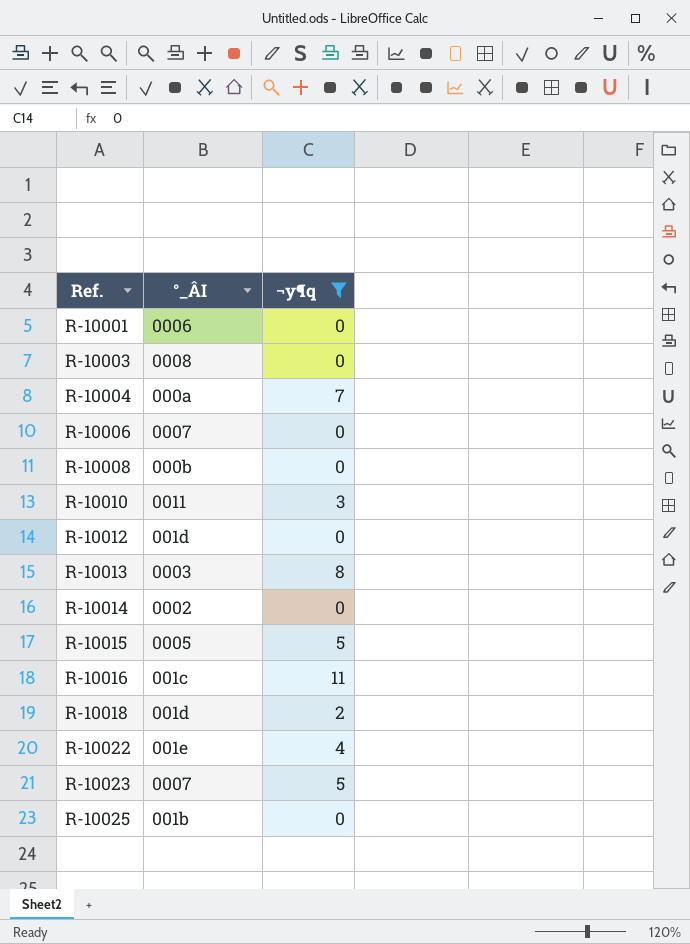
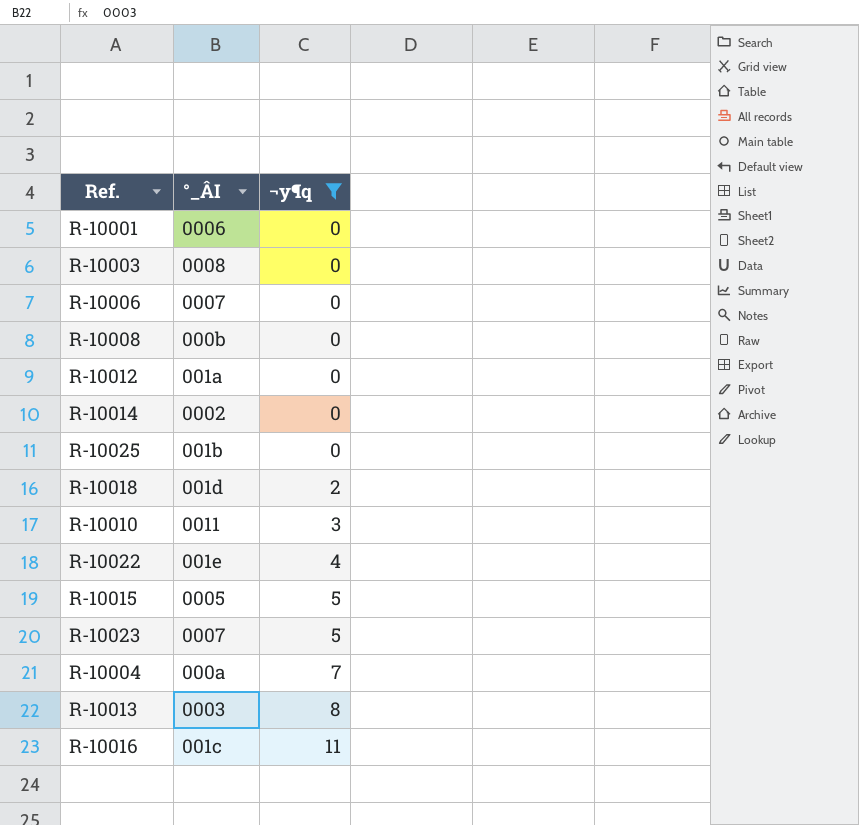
row order: Ref. ascending -> ¬y¶q ascending
R-10012 | °_ÂI: 001d -> 001a

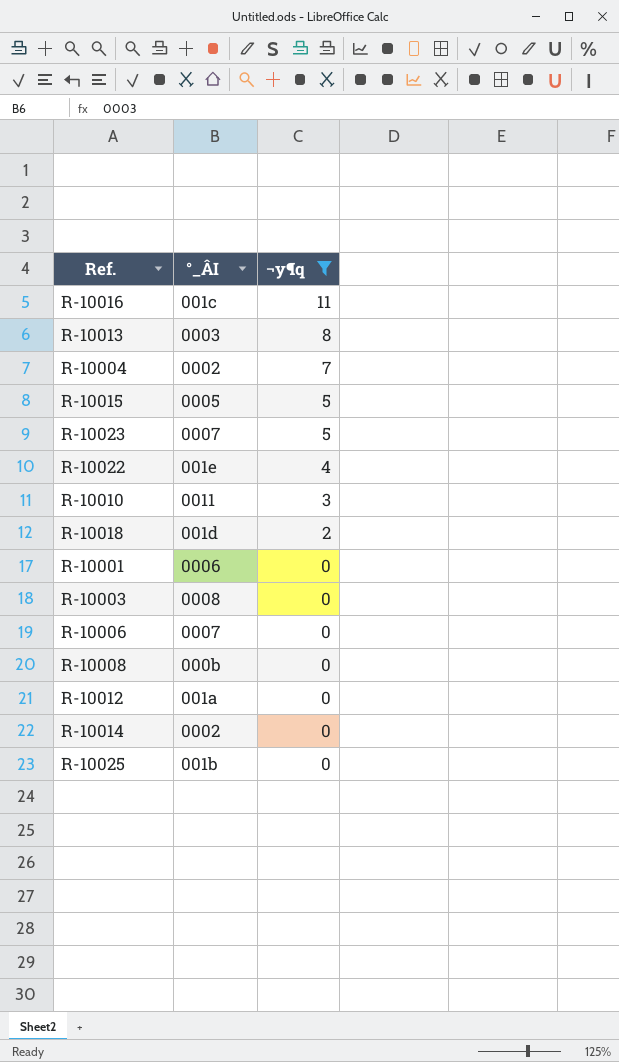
row order: ¬y¶q ascending -> ¬y¶q descending
R-10004 | °_ÂI: 000a -> 0002

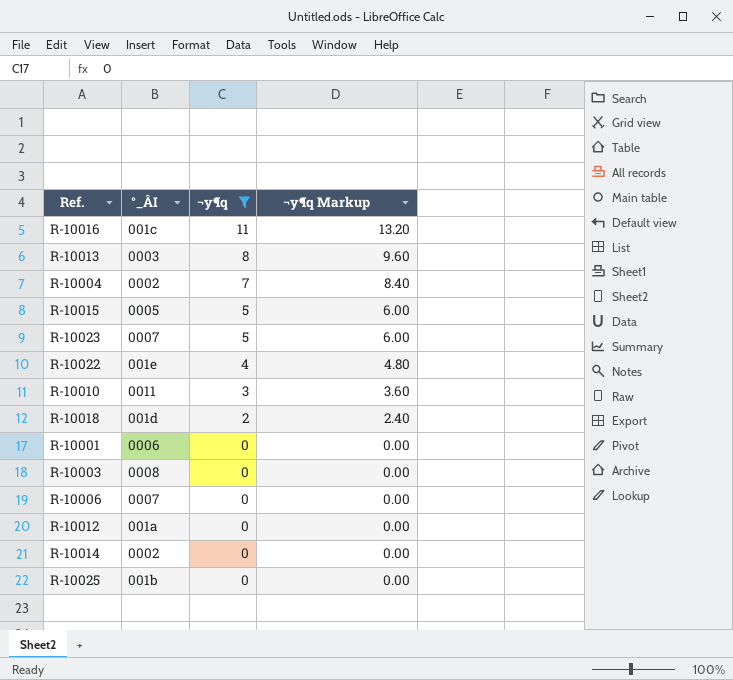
column ¬y¶q Markup | formula: none -> [¬y¶q] * 1.2
row R-10008: 000b | 0 -> none

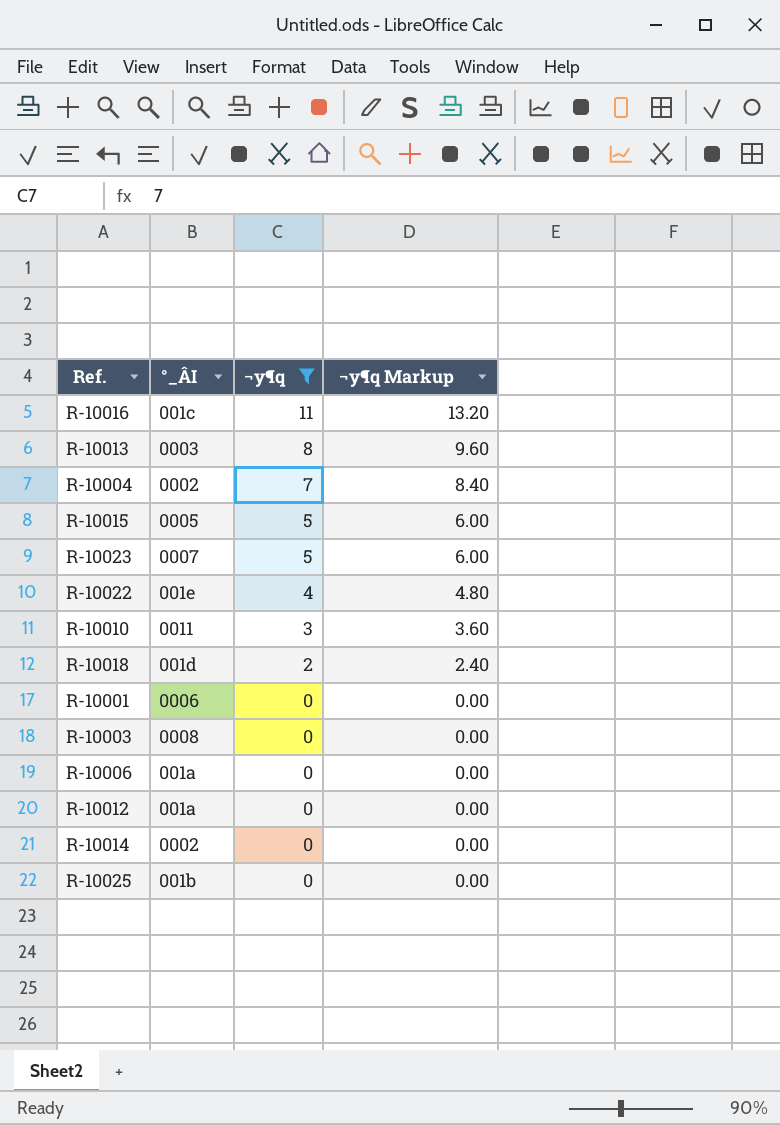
R-10006 | °_ÂI: 0007 -> 001a

